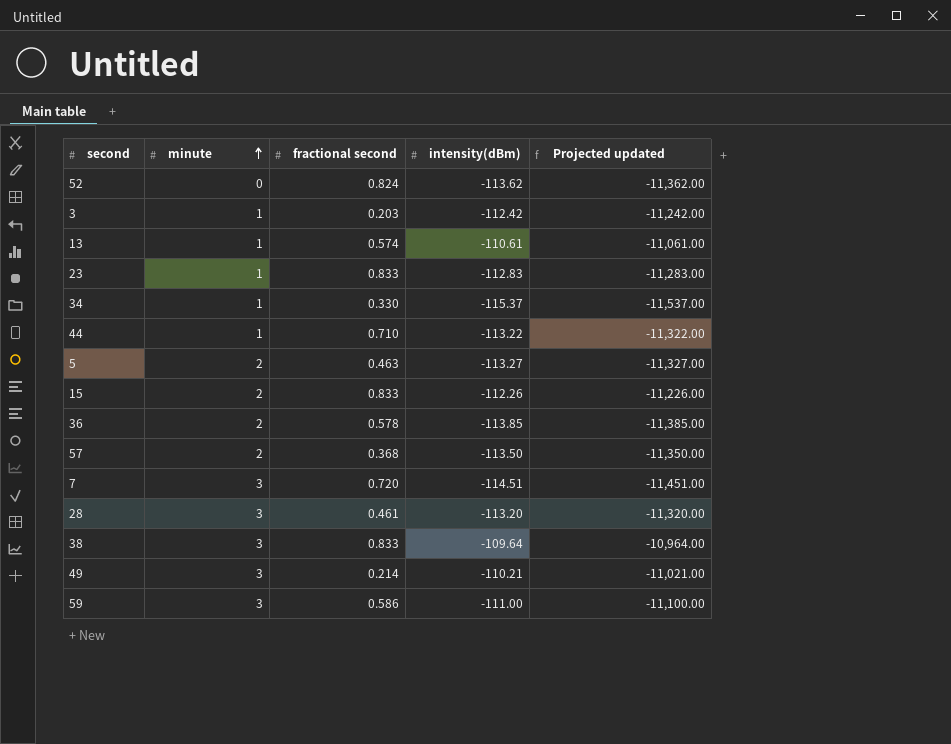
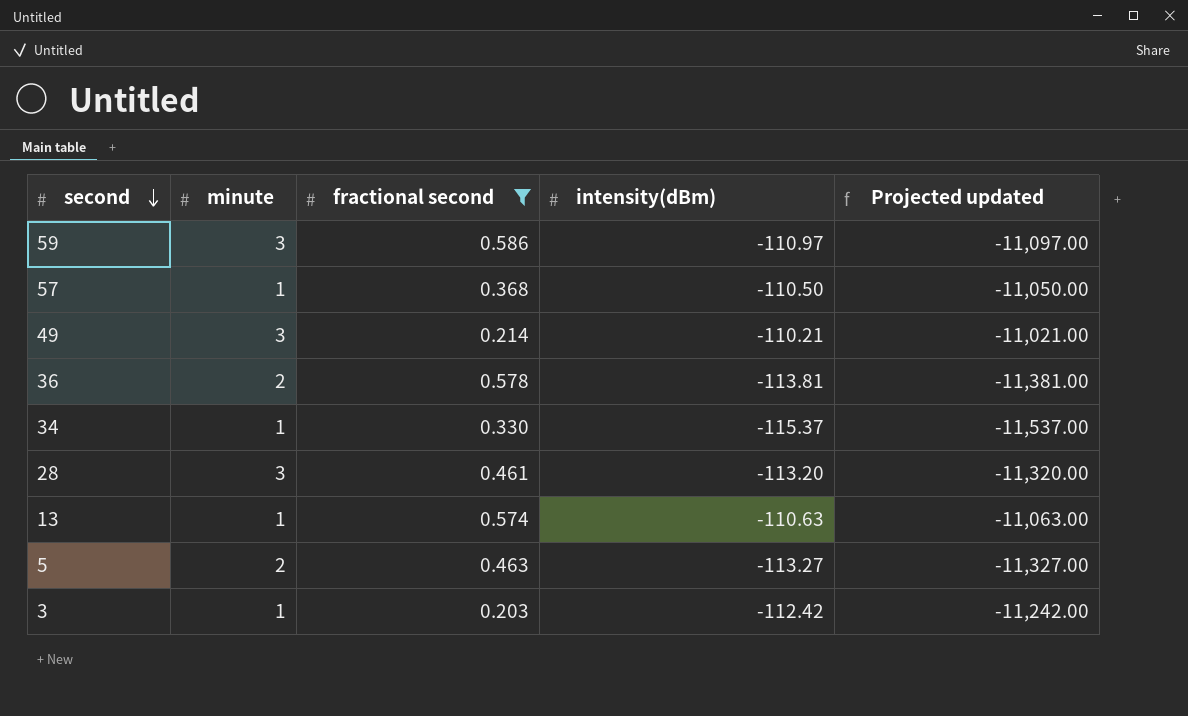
filter: none -> fractional second <= 0.586
row order: minute ascending -> second descending
59 | intensity(dBm): -111.00 -> -110.97
59 | Projected updated: -11,100.00 -> -11,097.00
57 | minute: 2 -> 1
57 | intensity(dBm): -113.50 -> -110.50
57 | Projected updated: -11,350.00 -> -11,050.00
36 | intensity(dBm): -113.85 -> -113.81
36 | Projected updated: -11,385.00 -> -11,381.00
13 | intensity(dBm): -110.61 -> -110.63
13 | Projected updated: -11,061.00 -> -11,063.00

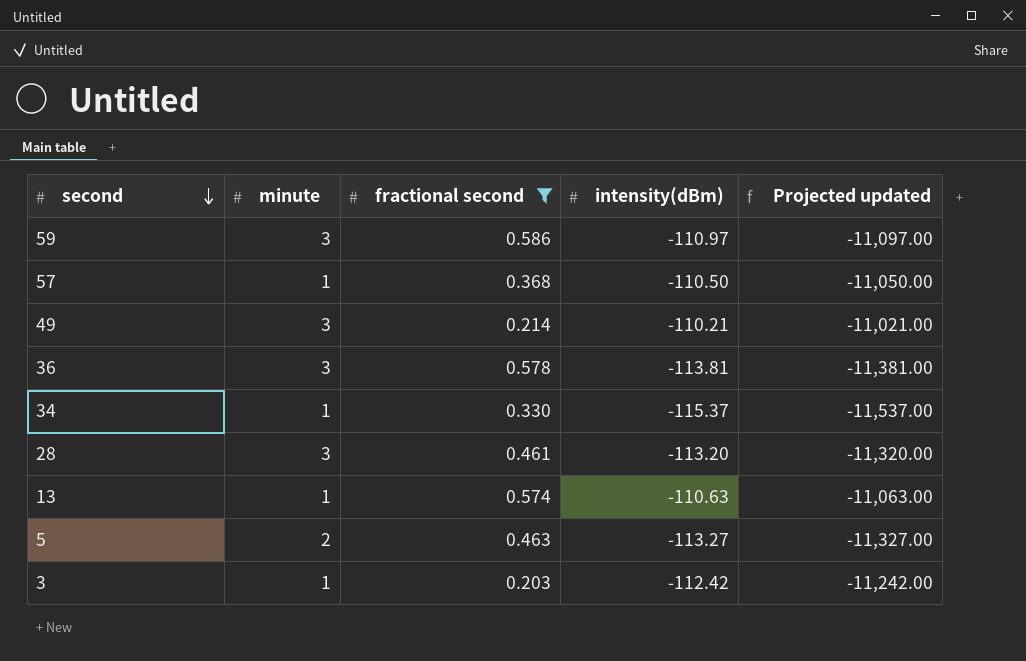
36 | minute: 2 -> 3

